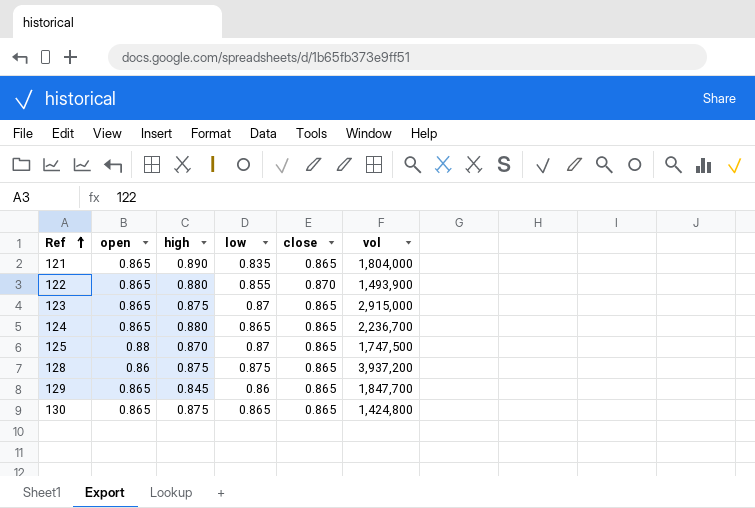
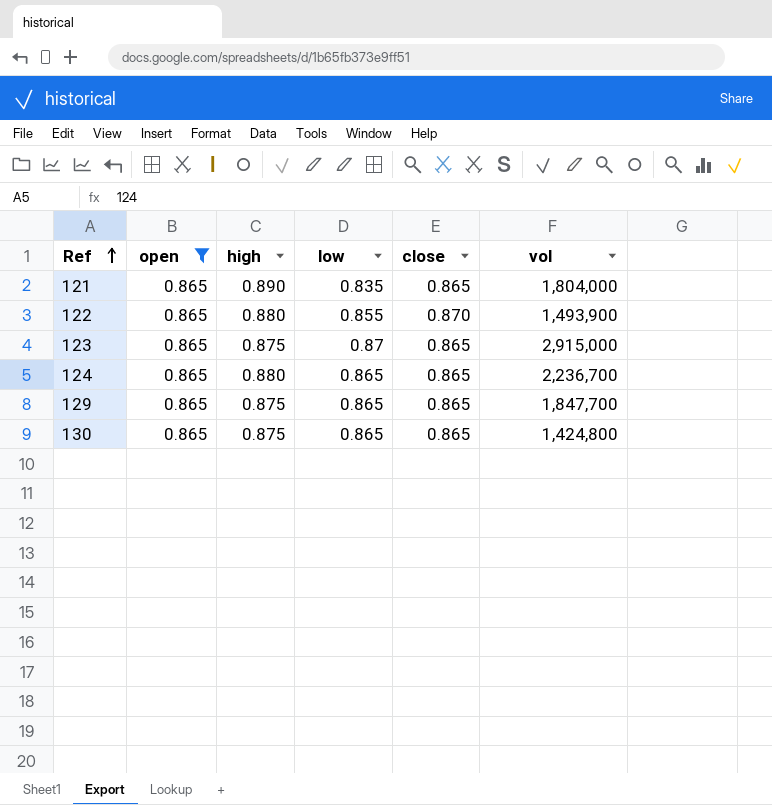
filter: none -> open = 0.865
129 | high: 0.845 -> 0.875
129 | low: 0.86 -> 0.865

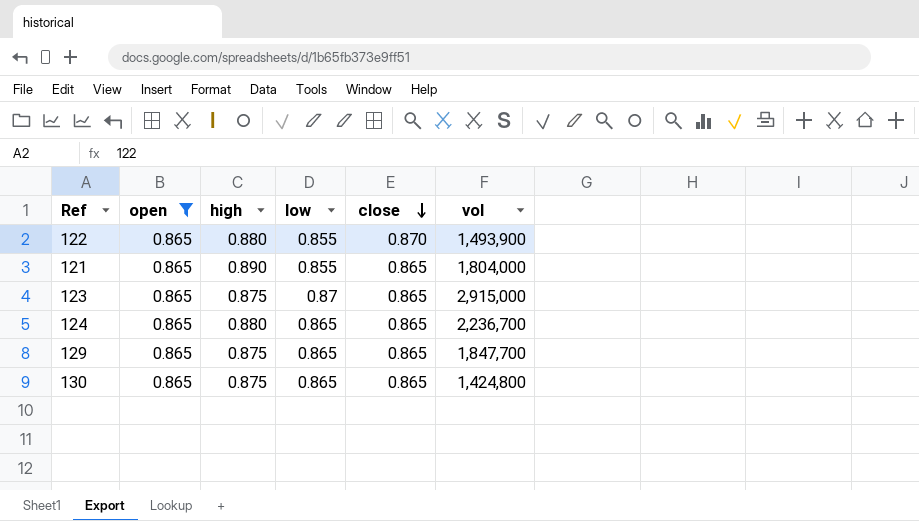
row order: Ref ascending -> close descending
121 | low: 0.835 -> 0.855

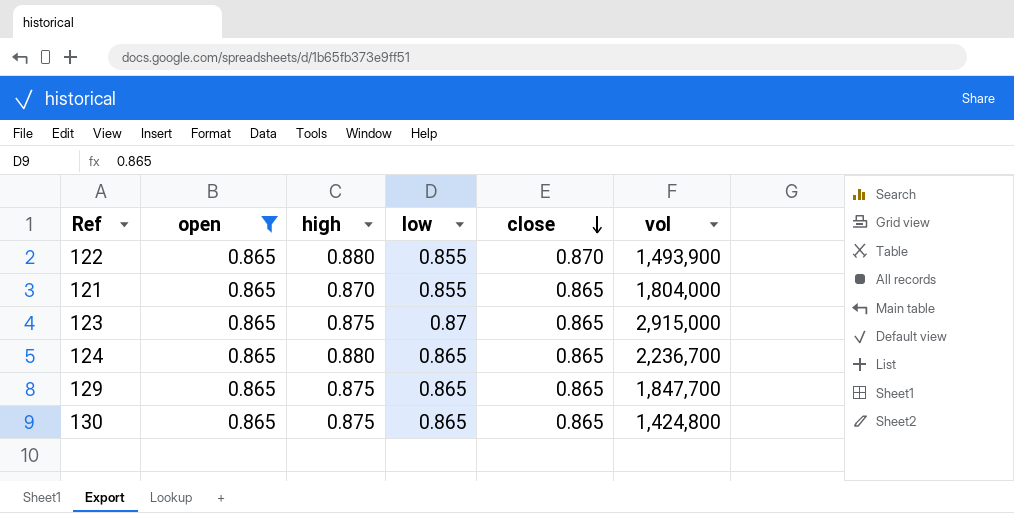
121 | high: 0.890 -> 0.870

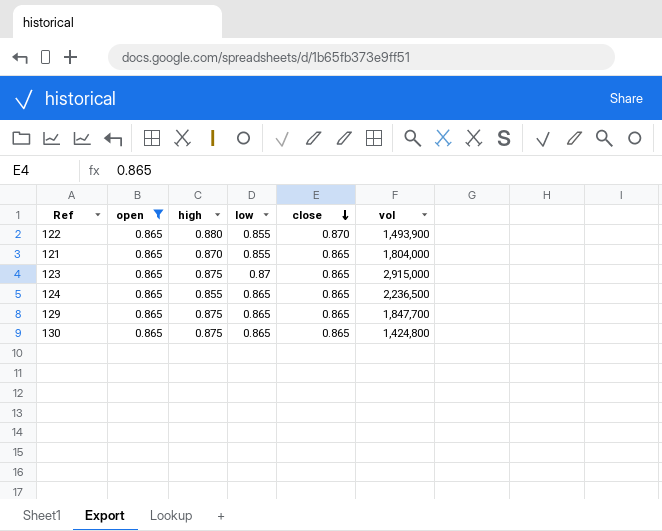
124 | high: 0.880 -> 0.855
124 | vol: 2,236,700 -> 2,236,500

